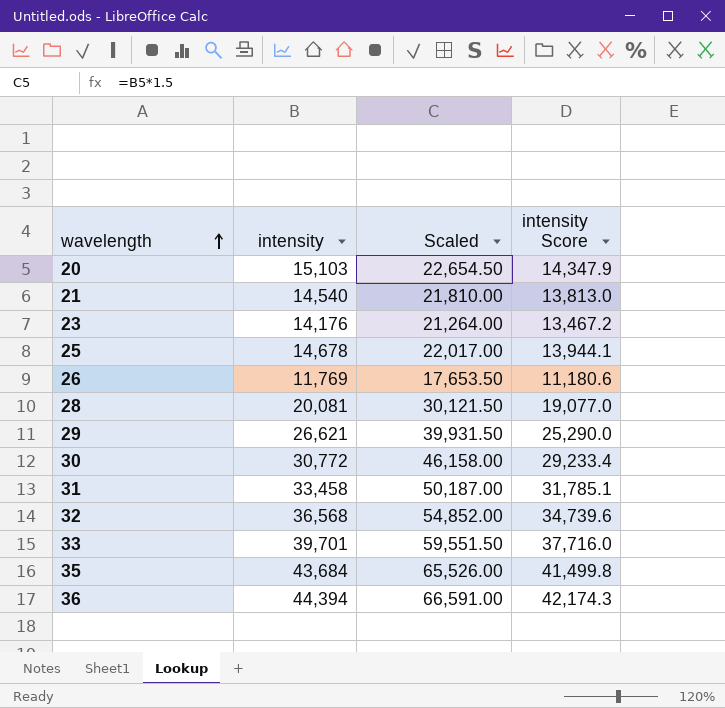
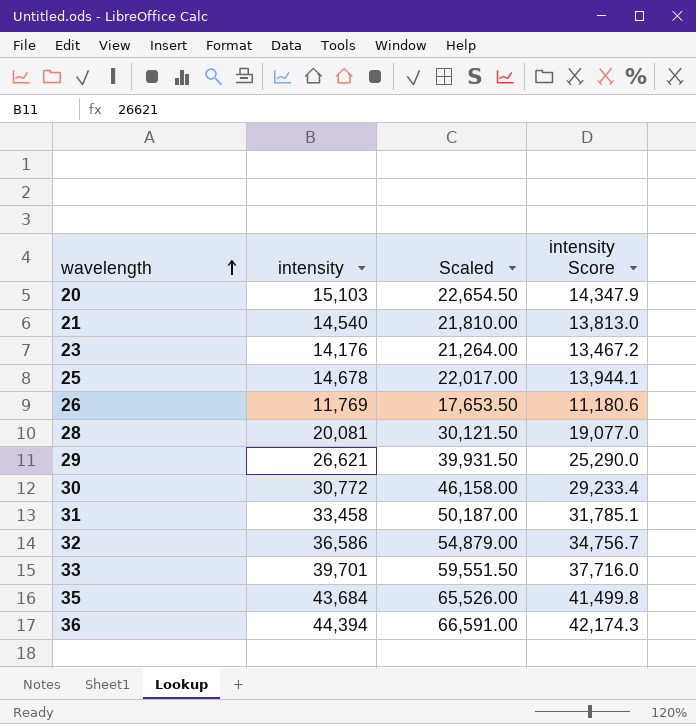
32 | intensity: 36,568 -> 36,586
32 | Scaled: 54,852.00 -> 54,879.00
32 | intensity Score: 34,739.6 -> 34,756.7

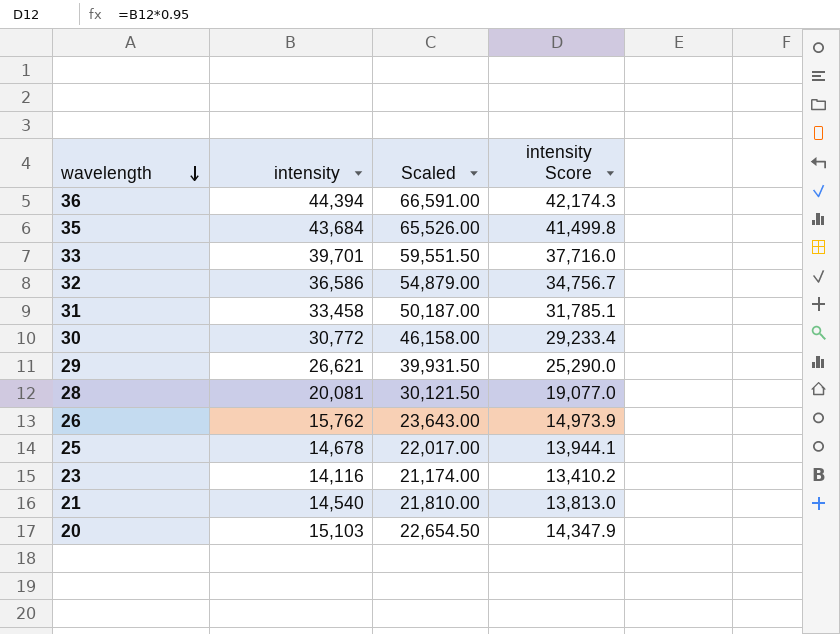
row order: wavelength ascending -> wavelength descending
26 | intensity: 11,769 -> 15,762
26 | Scaled: 17,653.50 -> 23,643.00
26 | intensity Score: 11,180.6 -> 14,973.9
23 | intensity: 14,176 -> 14,116
23 | Scaled: 21,264.00 -> 21,174.00
23 | intensity Score: 13,467.2 -> 13,410.2

